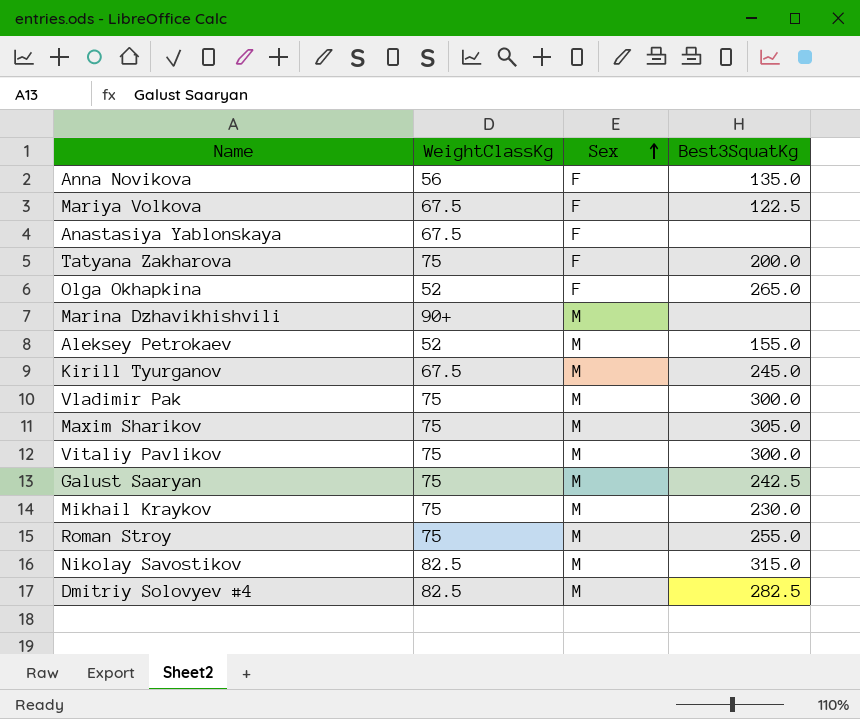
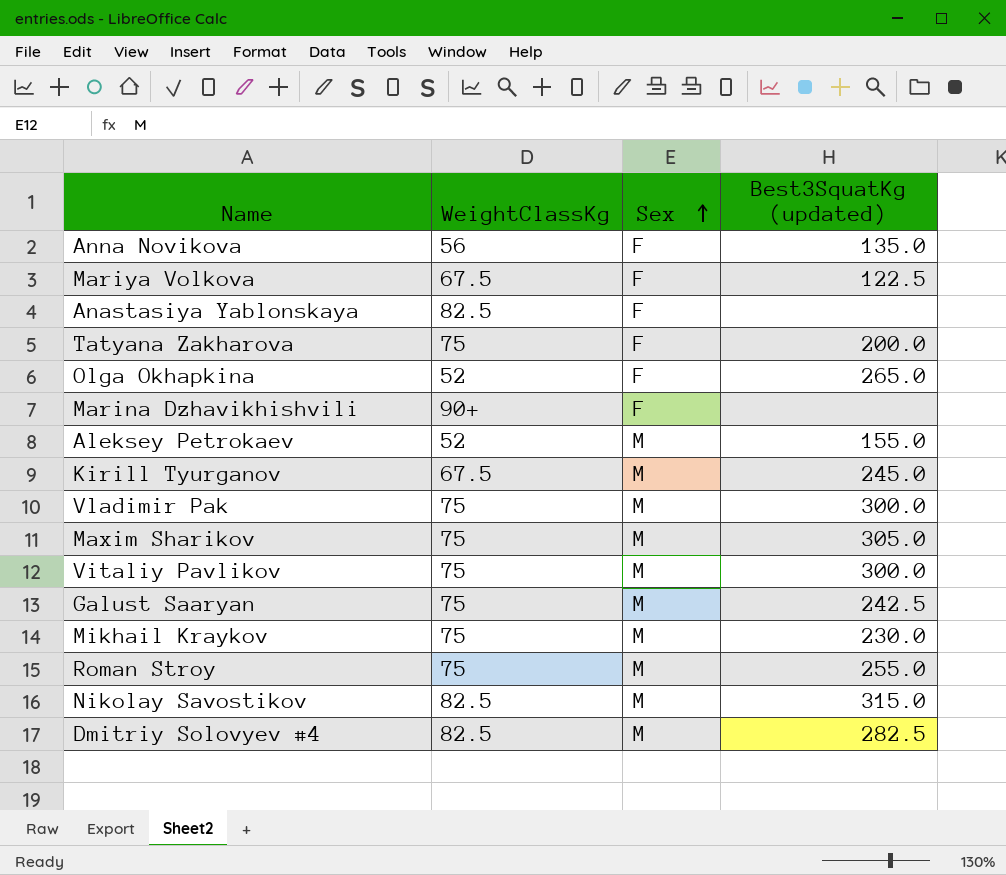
column name: Best3SquatKg -> Best3SquatKg (updated)
Anastasiya Yablonskaya | WeightClassKg: 67.5 -> 82.5
Marina Dzhavikhishvili | Sex: M -> F

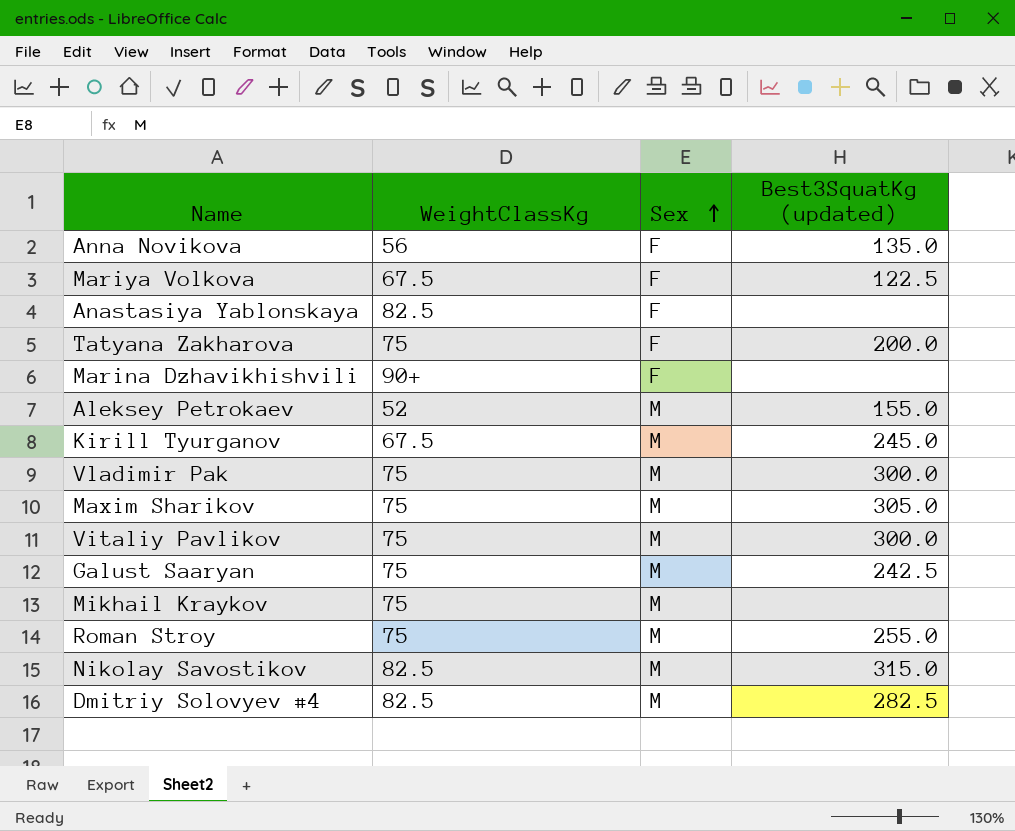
row Olga Okhapkina: 52 | F | 265.0 -> none
Mikhail Kraykov | Best3SquatKg (updated): 230.0 -> none

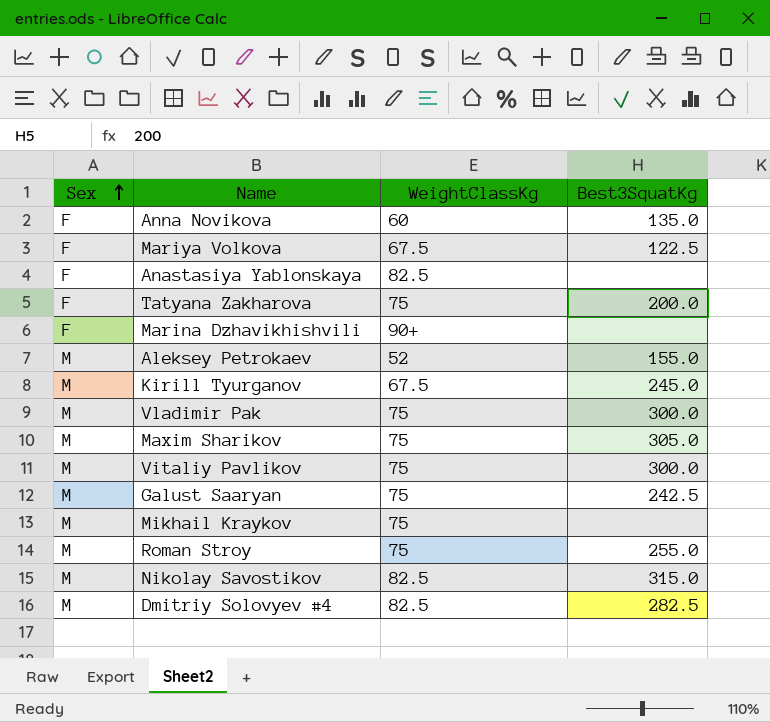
column Sex | position: 3 -> 1
column name: Best3SquatKg (updated) -> Best3SquatKg
Anna Novikova | WeightClassKg: 56 -> 60

